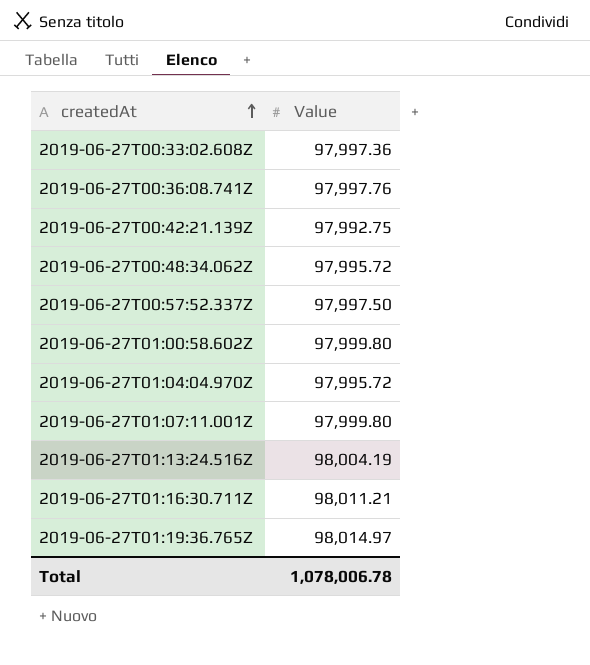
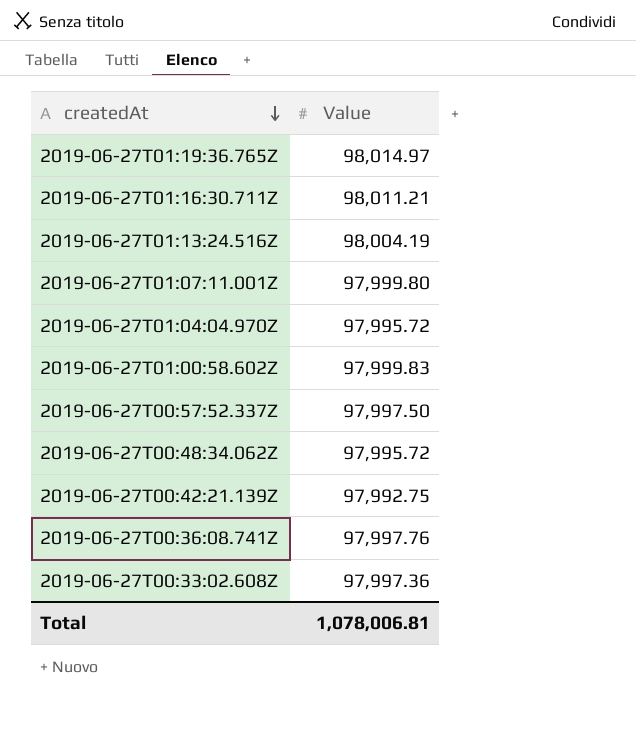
row order: createdAt ascending -> createdAt descending
2019-06-27T01:00:58.602Z | Value: 97,999.80 -> 97,999.83
Total | Value: 1,078,006.78 -> 1,078,006.81

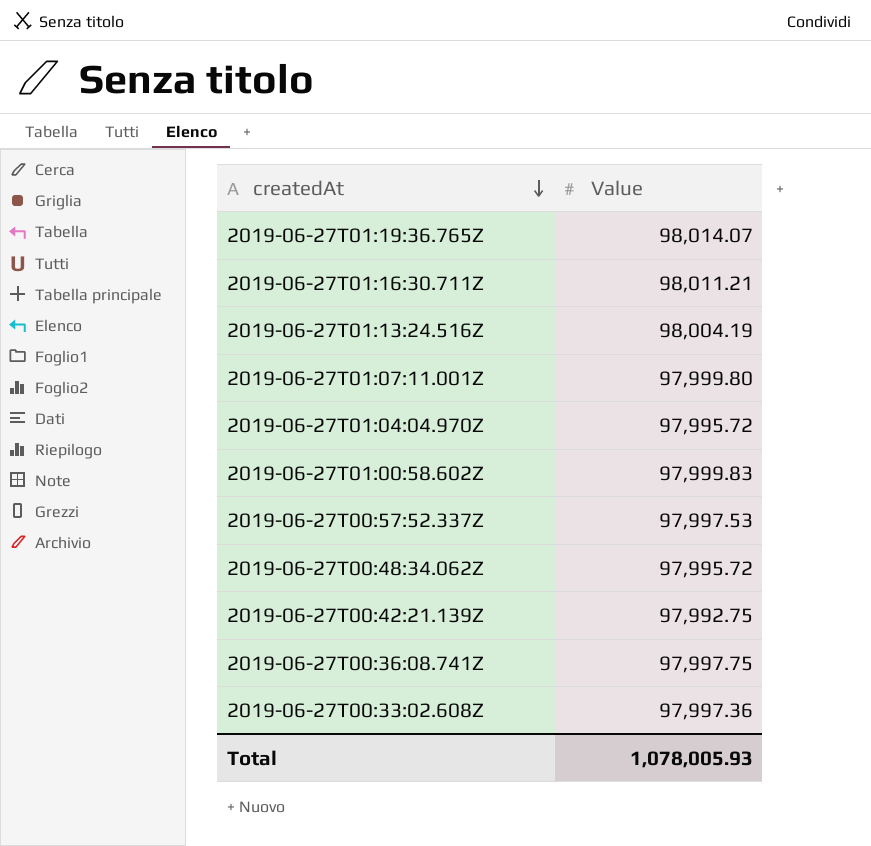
2019-06-27T01:19:36.765Z | Value: 98,014.97 -> 98,014.07
2019-06-27T00:57:52.337Z | Value: 97,997.50 -> 97,997.53
2019-06-27T00:36:08.741Z | Value: 97,997.76 -> 97,997.75
Total | Value: 1,078,006.81 -> 1,078,005.93

